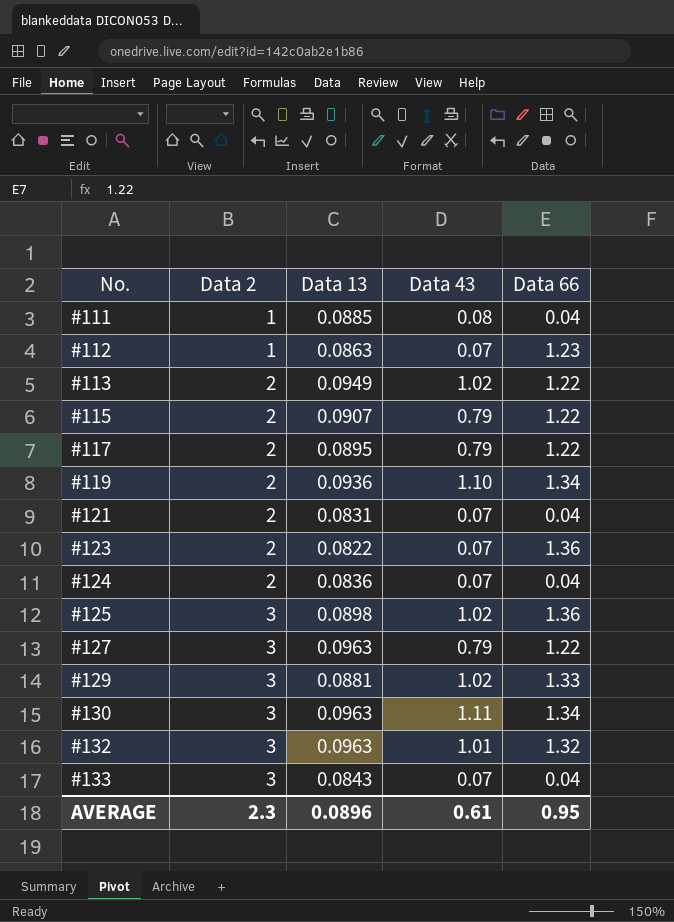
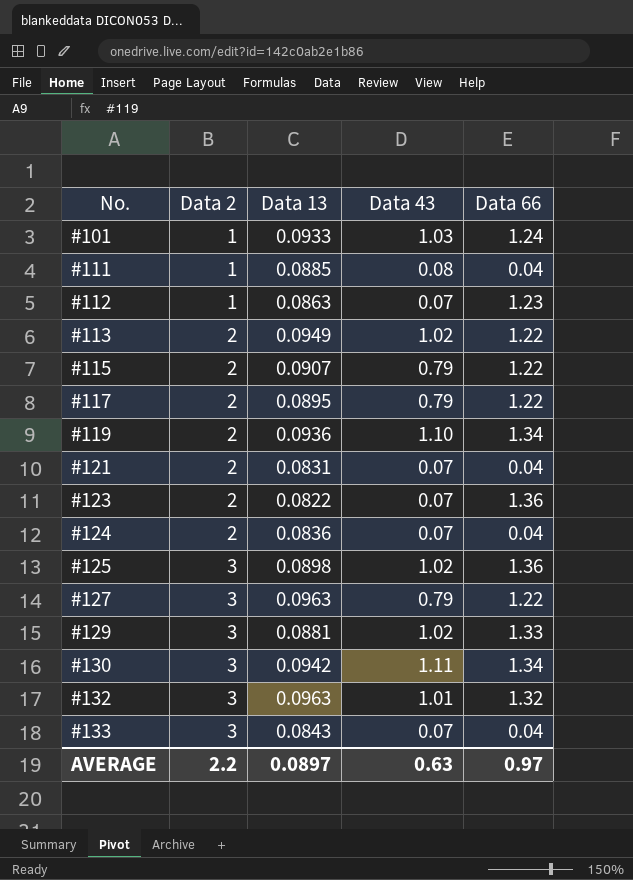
row #101: none -> 1 | 0.0933 | 1.03 | 1.24
#130 | Data 13: 0.0963 -> 0.0942
AVERAGE | Data 2: 2.3 -> 2.2
AVERAGE | Data 13: 0.0896 -> 0.0897
AVERAGE | Data 43: 0.61 -> 0.63
AVERAGE | Data 66: 0.95 -> 0.97

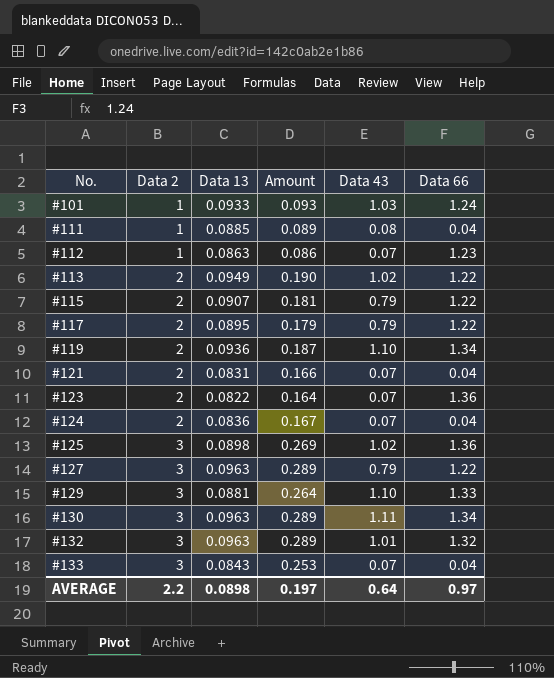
column Amount | formula: none -> [Data 2] * [Data 13]
#129 | Data 43: 1.02 -> 1.10
#130 | Data 13: 0.0942 -> 0.0963
AVERAGE | Data 13: 0.0897 -> 0.0898
AVERAGE | Data 43: 0.63 -> 0.64

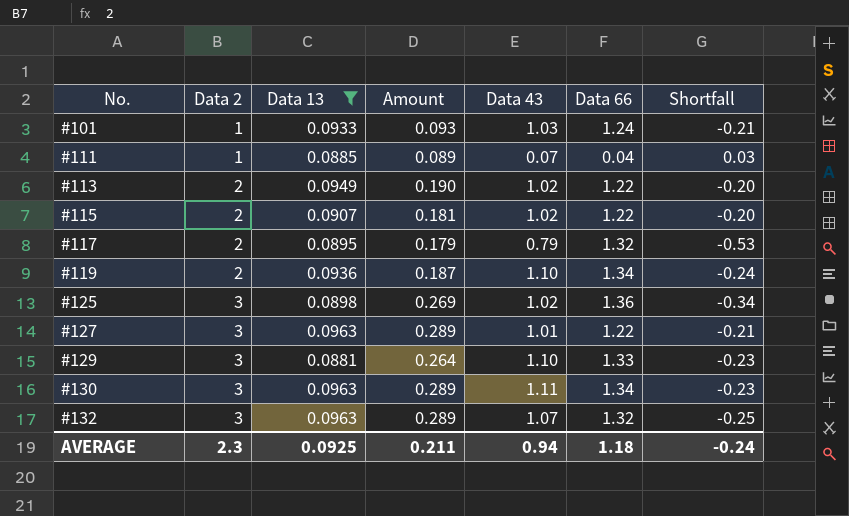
filter: none -> Data 13 >= 0.0881
column Shortfall | formula: none -> [Data 43] - [Data 66]
#111 | Data 43: 0.08 -> 0.07
#115 | Data 43: 0.79 -> 1.02
#117 | Data 66: 1.22 -> 1.32
#127 | Data 43: 0.79 -> 1.01
#132 | Data 43: 1.01 -> 1.07
AVERAGE | Data 2: 2.2 -> 2.3
AVERAGE | Data 13: 0.0898 -> 0.0925
AVERAGE | Amount: 0.197 -> 0.211
AVERAGE | Data 43: 0.64 -> 0.94
AVERAGE | Data 66: 0.97 -> 1.18

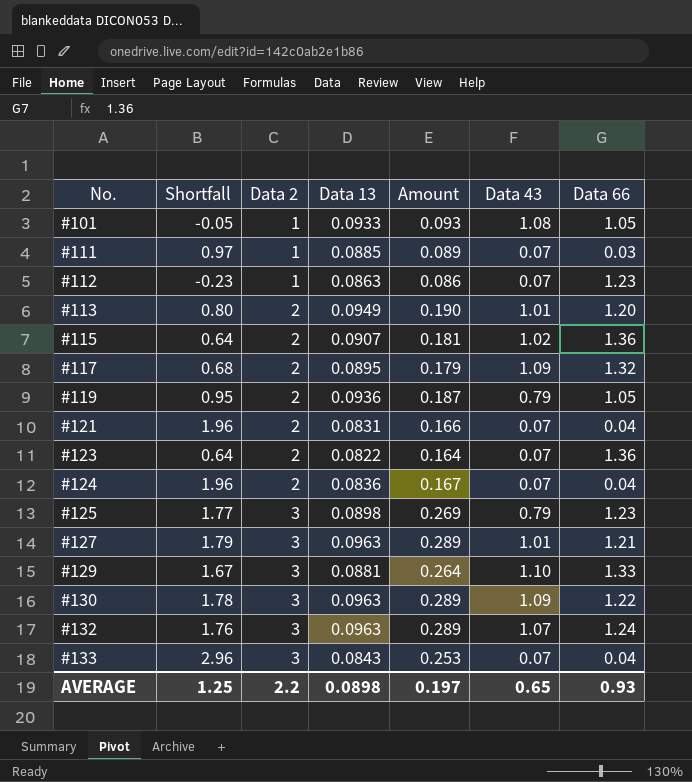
filter: Data 13 >= 0.0881 -> none
column Shortfall | formula: [Data 43] - [Data 66] -> [Data 2] - [Data 66]
column Shortfall | position: 7 -> 2
#101 | Data 43: 1.03 -> 1.08
#101 | Data 66: 1.24 -> 1.05
#111 | Data 66: 0.04 -> 0.03
#113 | Data 43: 1.02 -> 1.01
#113 | Data 66: 1.22 -> 1.20
#115 | Data 66: 1.22 -> 1.36
#117 | Data 43: 0.79 -> 1.09
#119 | Data 43: 1.10 -> 0.79
#119 | Data 66: 1.34 -> 1.05
#125 | Data 43: 1.02 -> 0.79
#125 | Data 66: 1.36 -> 1.23
#127 | Data 66: 1.22 -> 1.21
#130 | Data 43: 1.11 -> 1.09
#130 | Data 66: 1.34 -> 1.22
#132 | Data 66: 1.32 -> 1.24
AVERAGE | Shortfall: -0.24 -> 1.25
AVERAGE | Data 2: 2.3 -> 2.2
AVERAGE | Data 13: 0.0925 -> 0.0898
AVERAGE | Amount: 0.211 -> 0.197
AVERAGE | Data 43: 0.94 -> 0.65
AVERAGE | Data 66: 1.18 -> 0.93

